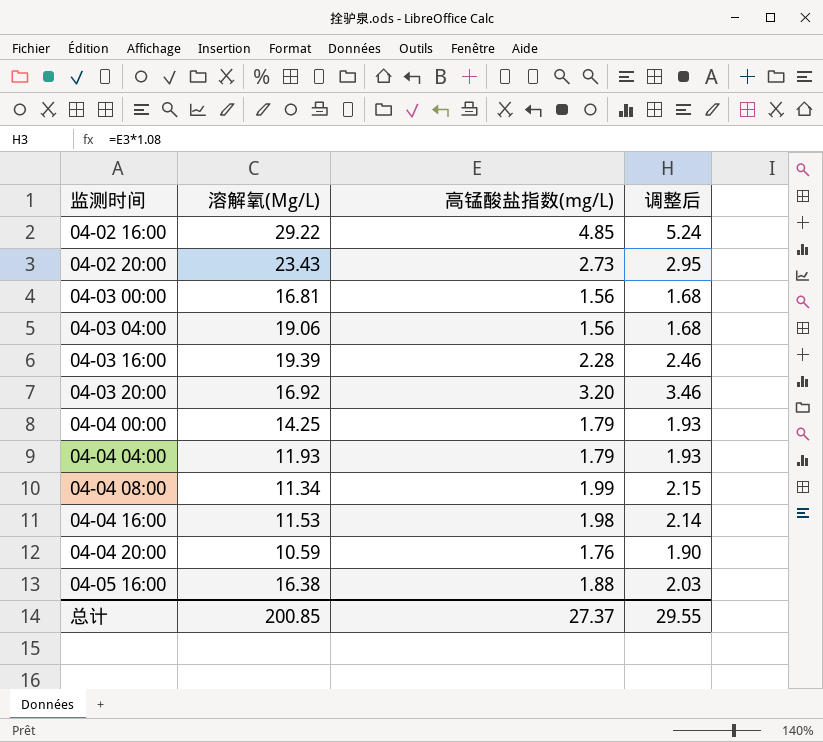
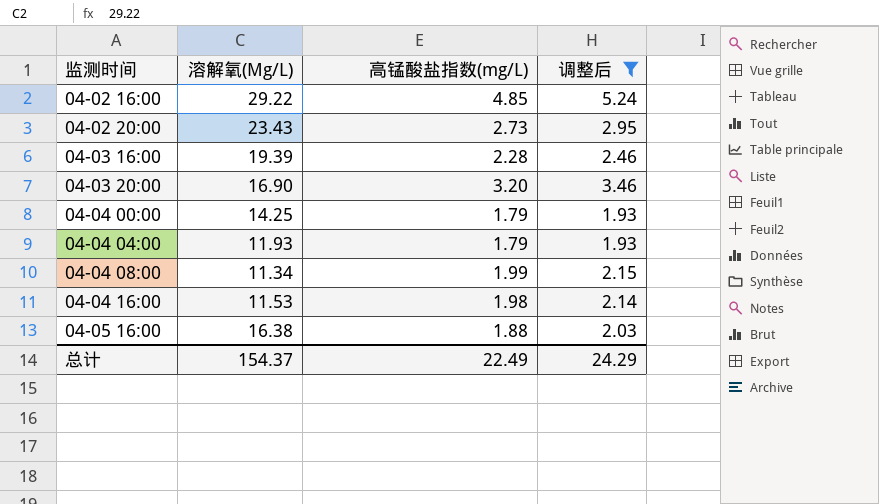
filter: none -> 调整后 >= 1.93
04-03 20:00 | 溶解氧(Mg/L): 16.92 -> 16.90
总计 | 溶解氧(Mg/L): 200.85 -> 154.37
总计 | 高锰酸盐指数(mg/L): 27.37 -> 22.49
总计 | 调整后: 29.55 -> 24.29

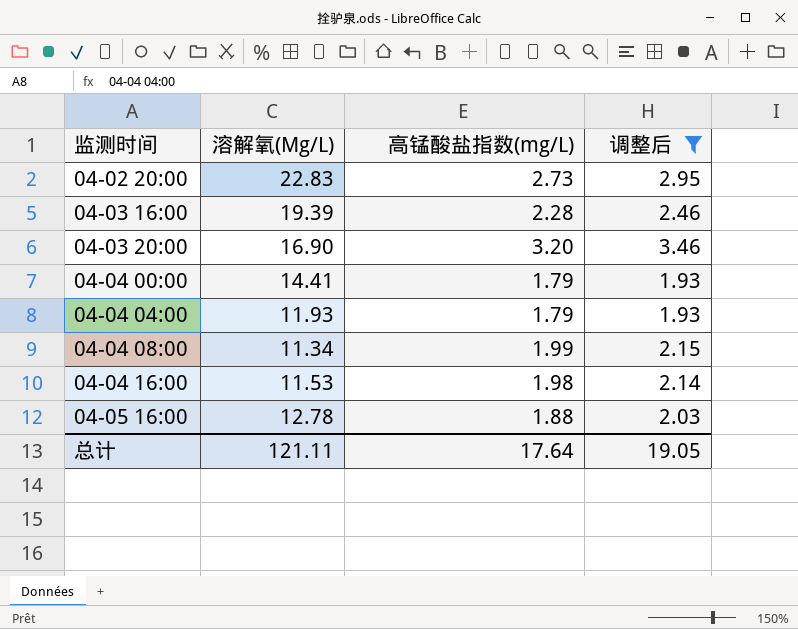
row 04-02 16:00: 29.22 | 4.85 | 5.24 -> none
04-02 20:00 | 溶解氧(Mg/L): 23.43 -> 22.83
04-04 00:00 | 溶解氧(Mg/L): 14.25 -> 14.41
04-05 16:00 | 溶解氧(Mg/L): 16.38 -> 12.78
总计 | 溶解氧(Mg/L): 154.37 -> 121.11
总计 | 高锰酸盐指数(mg/L): 22.49 -> 17.64
总计 | 调整后: 24.29 -> 19.05

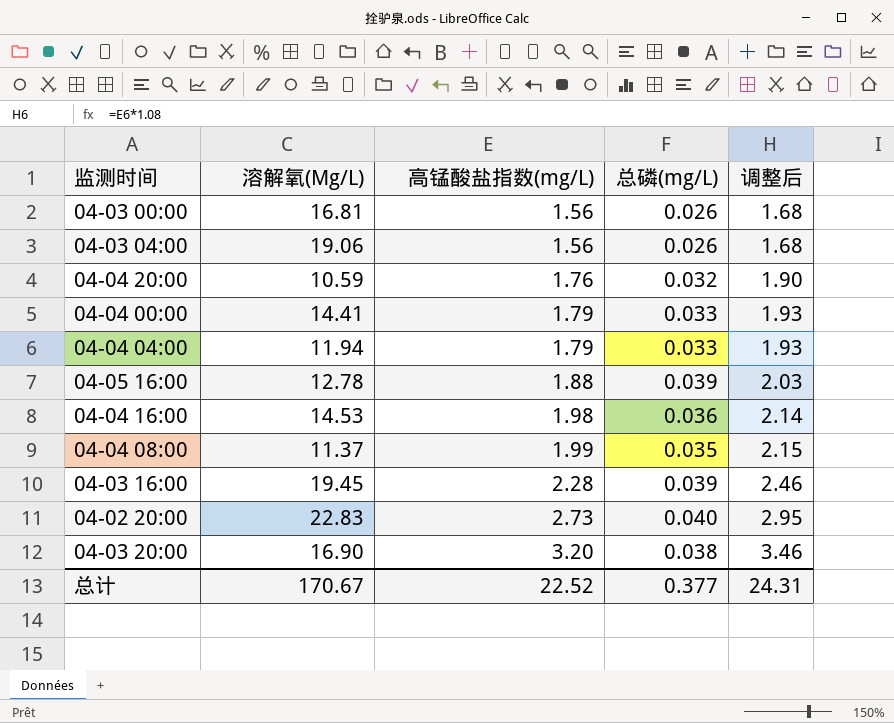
filter: 调整后 >= 1.93 -> none
row order: 监测时间 ascending -> 高锰酸盐指数(mg/L) ascending
column 总磷(mg/L) | position: none -> 4
04-04 04:00 | 溶解氧(Mg/L): 11.93 -> 11.94
04-04 16:00 | 溶解氧(Mg/L): 11.53 -> 14.53
04-04 08:00 | 溶解氧(Mg/L): 11.34 -> 11.37
04-03 16:00 | 溶解氧(Mg/L): 19.39 -> 19.45
总计 | 溶解氧(Mg/L): 121.11 -> 170.67
总计 | 高锰酸盐指数(mg/L): 17.64 -> 22.52
总计 | 调整后: 19.05 -> 24.31

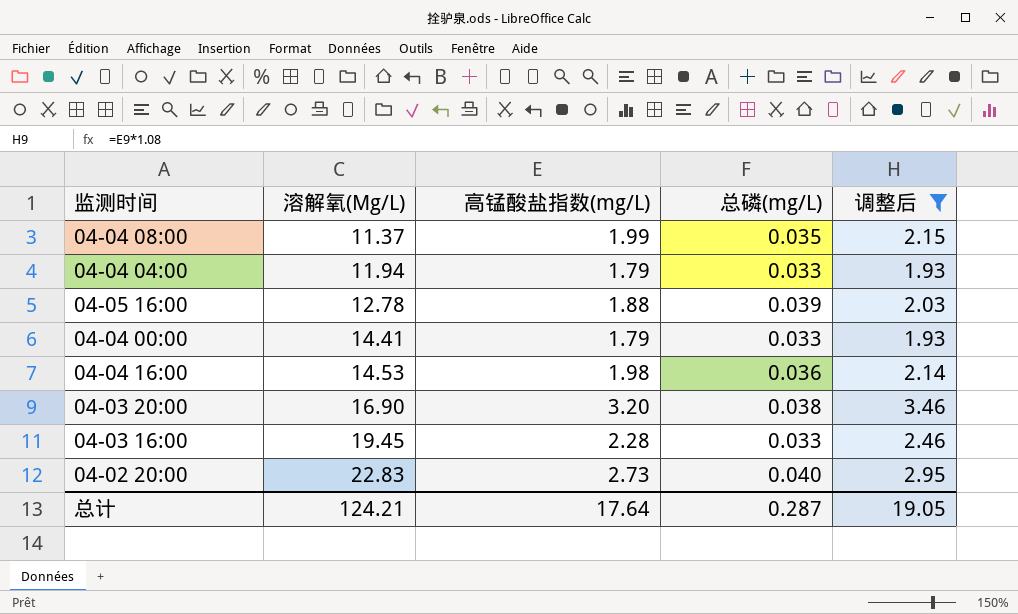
filter: none -> 调整后 >= 1.93
row order: 高锰酸盐指数(mg/L) ascending -> 溶解氧(Mg/L) ascending
04-03 16:00 | 总磷(mg/L): 0.039 -> 0.033
总计 | 溶解氧(Mg/L): 170.67 -> 124.21
总计 | 高锰酸盐指数(mg/L): 22.52 -> 17.64
总计 | 总磷(mg/L): 0.377 -> 0.287
总计 | 调整后: 24.31 -> 19.05

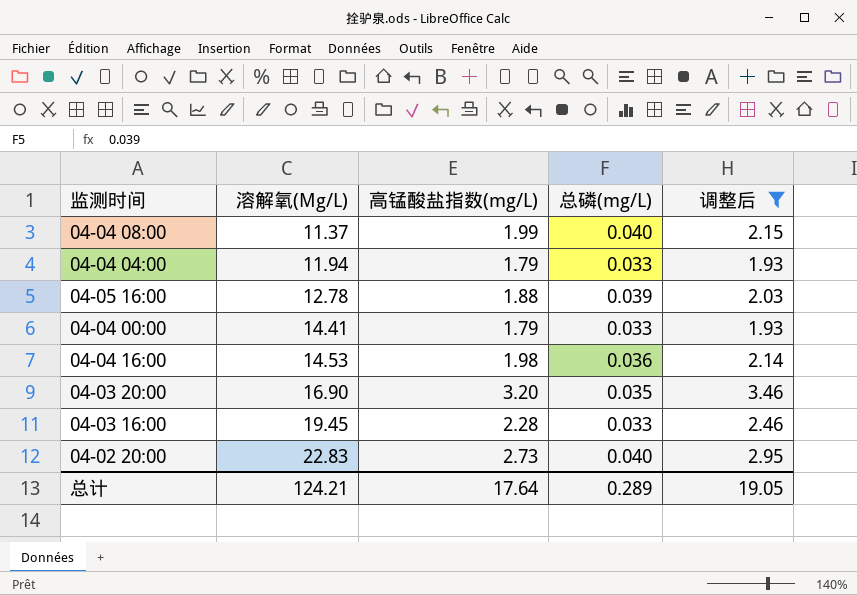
04-04 08:00 | 总磷(mg/L): 0.035 -> 0.040
04-03 20:00 | 总磷(mg/L): 0.038 -> 0.035
总计 | 总磷(mg/L): 0.287 -> 0.289

